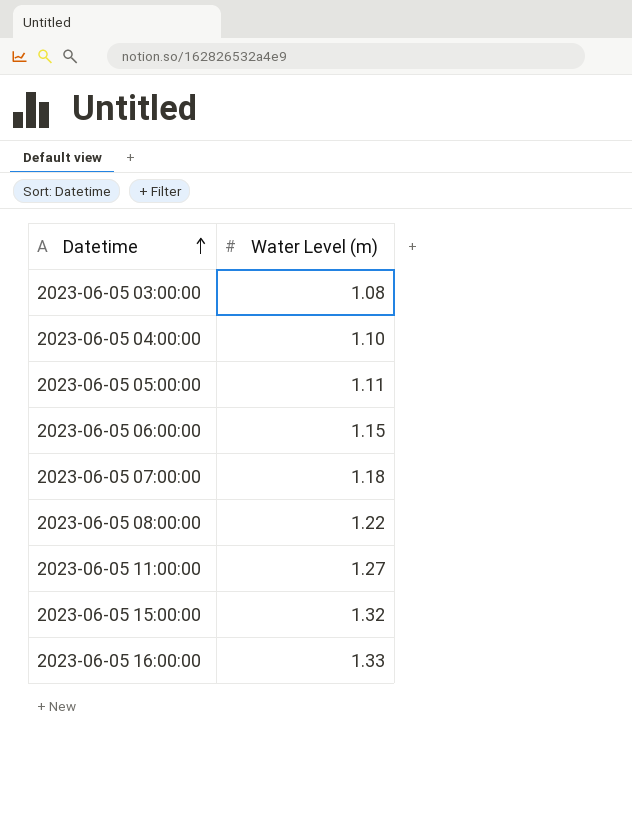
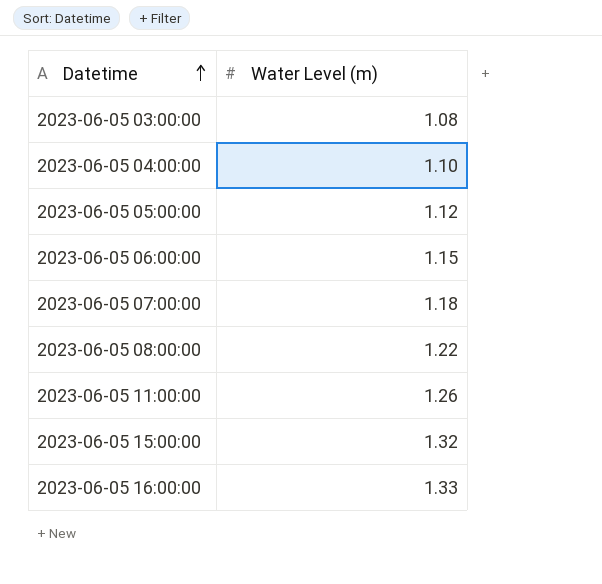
2023-06-05 05:00:00 | Water Level (m): 1.11 -> 1.12
2023-06-05 11:00:00 | Water Level (m): 1.27 -> 1.26

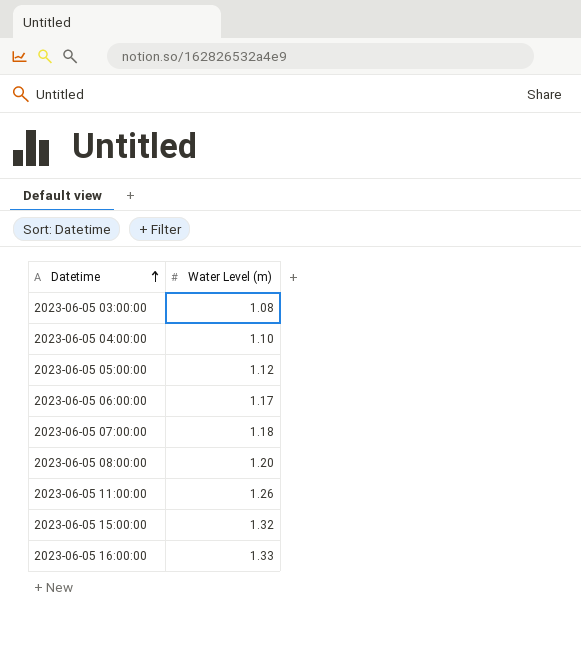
2023-06-05 06:00:00 | Water Level (m): 1.15 -> 1.17
2023-06-05 08:00:00 | Water Level (m): 1.22 -> 1.20

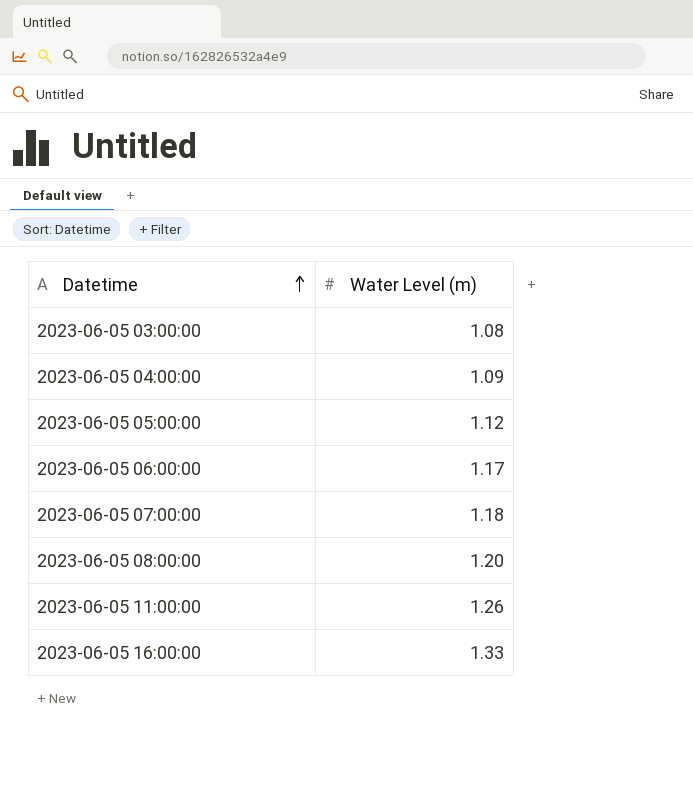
row 2023-06-05 15:00:00: 1.32 -> none
2023-06-05 04:00:00 | Water Level (m): 1.10 -> 1.09

